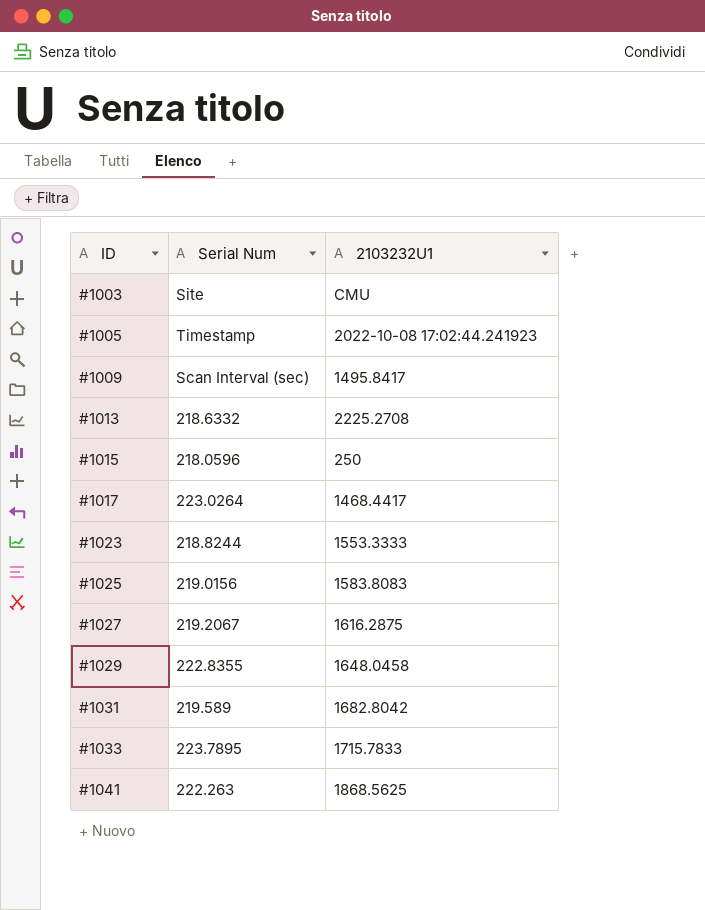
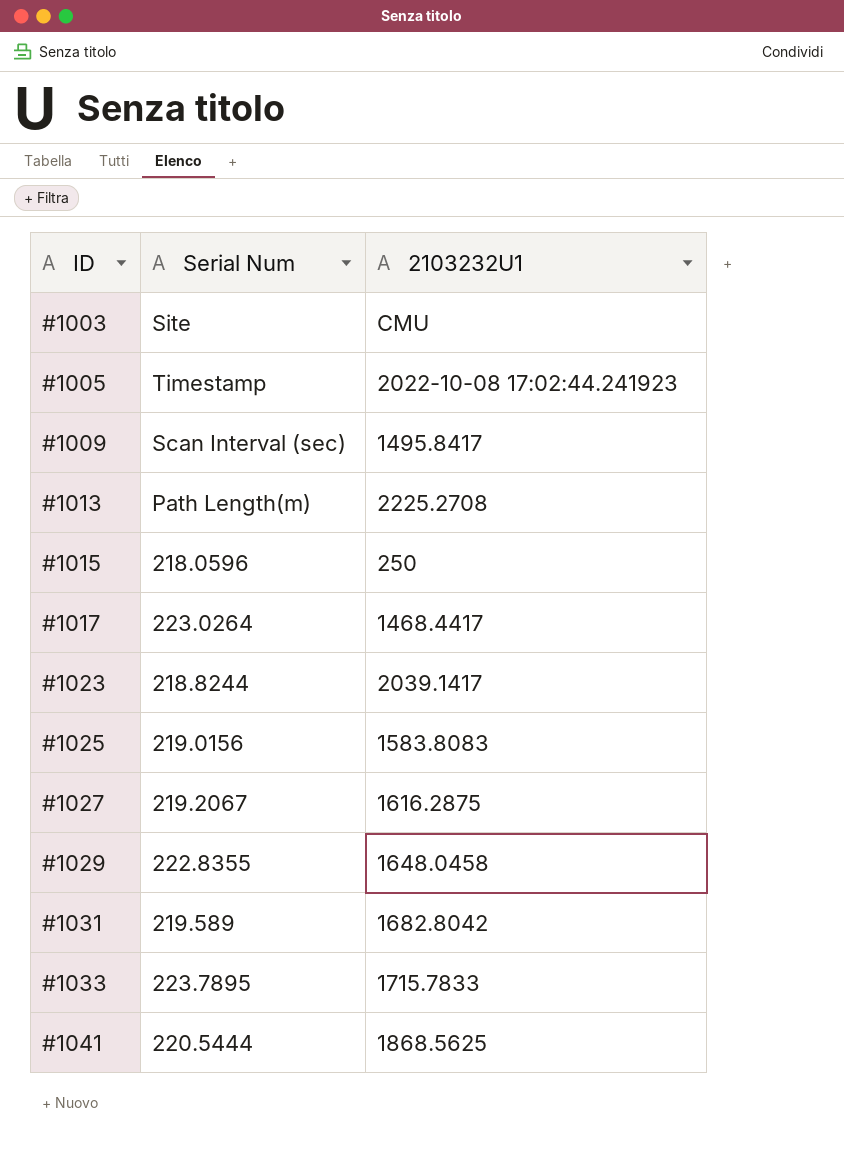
#1013 | Serial Num: 218.6332 -> Path Length(m)
#1023 | 2103232U1: 1553.3333 -> 2039.1417
#1041 | Serial Num: 222.263 -> 220.5444

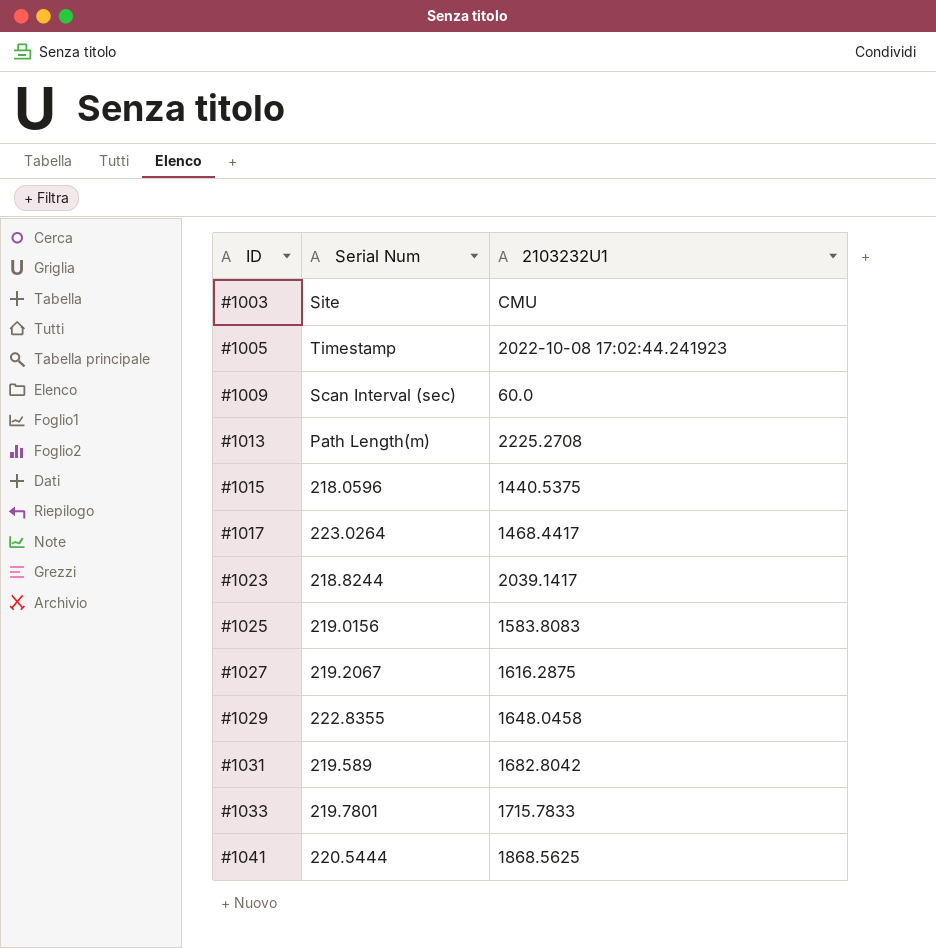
#1009 | 2103232U1: 1495.8417 -> 60.0
#1015 | 2103232U1: 250 -> 1440.5375
#1033 | Serial Num: 223.7895 -> 219.7801

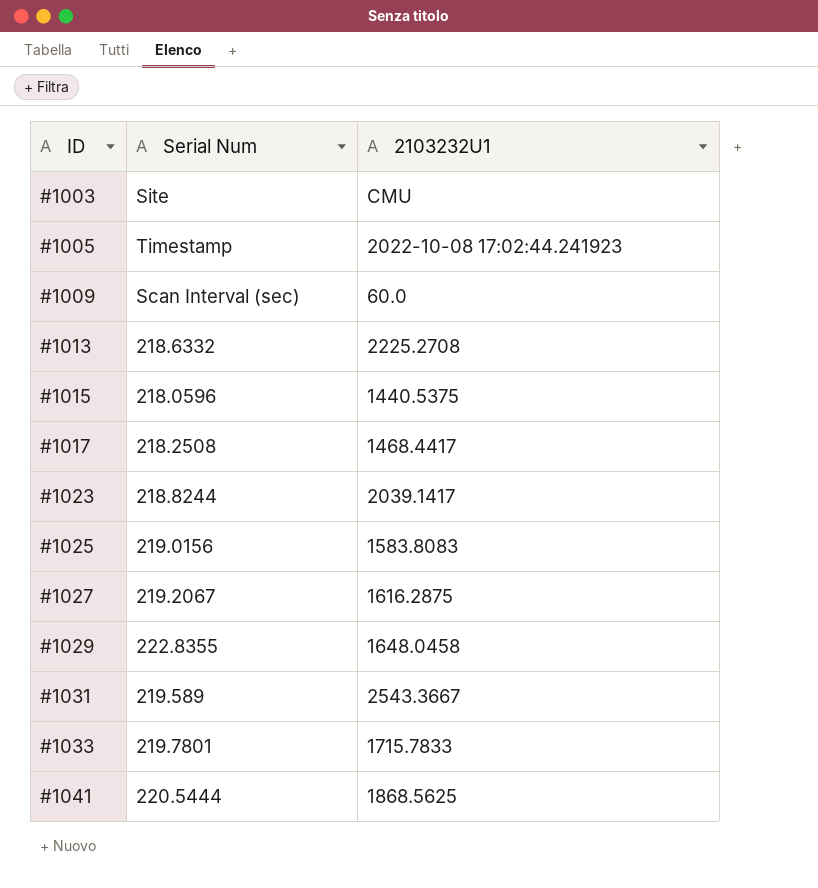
#1013 | Serial Num: Path Length(m) -> 218.6332
#1017 | Serial Num: 223.0264 -> 218.2508
#1031 | 2103232U1: 1682.8042 -> 2543.3667

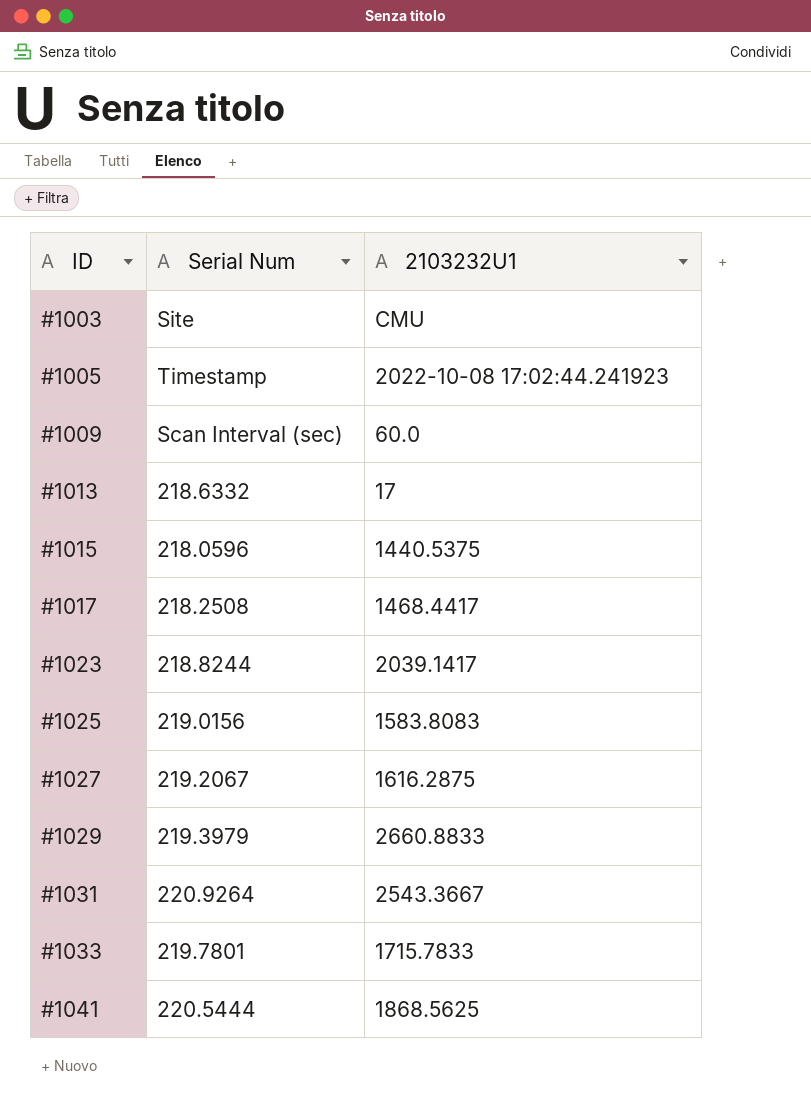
#1013 | 2103232U1: 2225.2708 -> 17
#1029 | Serial Num: 222.8355 -> 219.3979
#1029 | 2103232U1: 1648.0458 -> 2660.8833
#1031 | Serial Num: 219.589 -> 220.9264

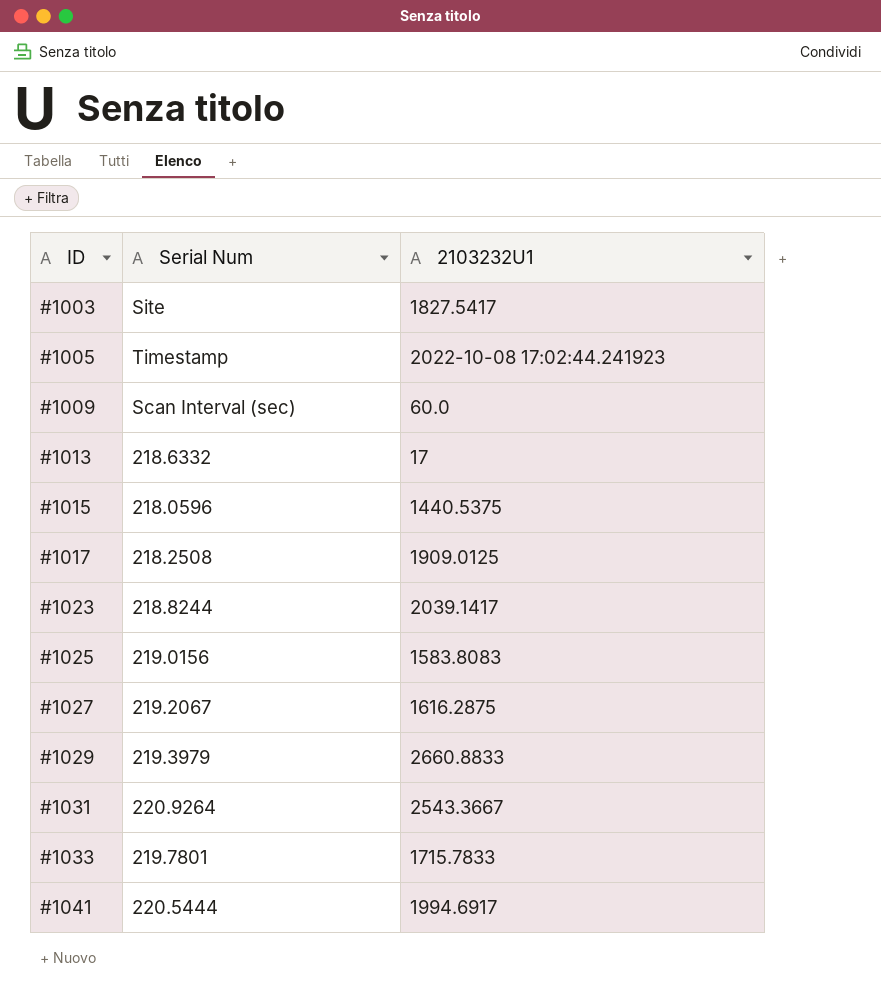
#1003 | 2103232U1: CMU -> 1827.5417
#1017 | 2103232U1: 1468.4417 -> 1909.0125
#1041 | 2103232U1: 1868.5625 -> 1994.6917

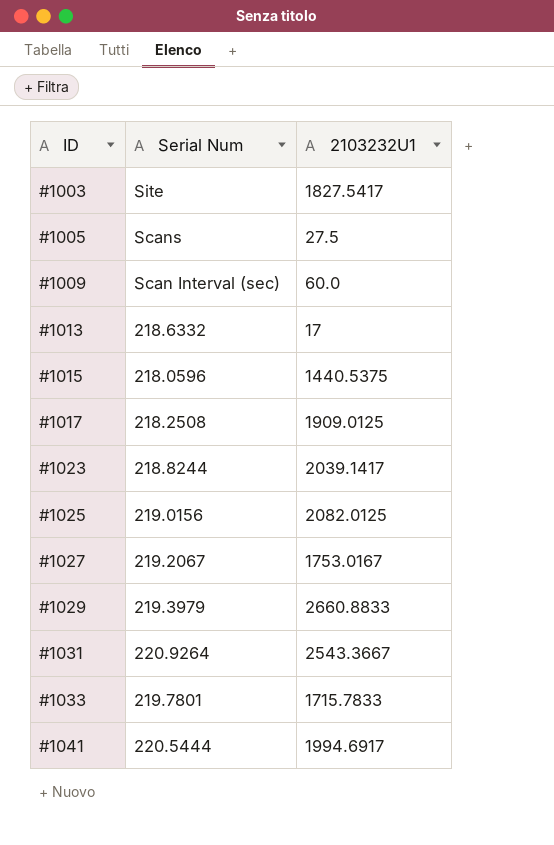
#1005 | Serial Num: Timestamp -> Scans
#1005 | 2103232U1: 2022-10-08 17:02:44.241923 -> 27.5
#1025 | 2103232U1: 1583.8083 -> 2082.0125
#1027 | 2103232U1: 1616.2875 -> 1753.0167

